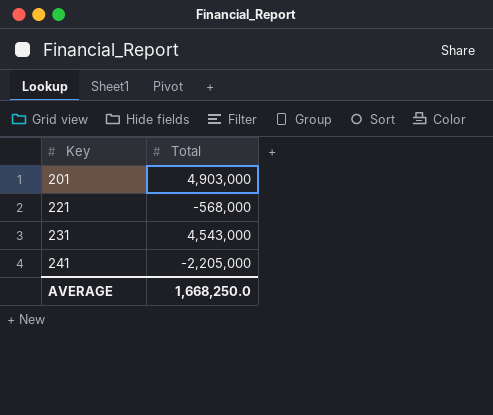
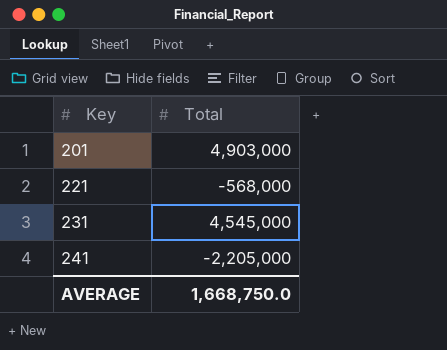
231 | Total: 4,543,000 -> 4,545,000
AVERAGE | Total: 1,668,250.0 -> 1,668,750.0

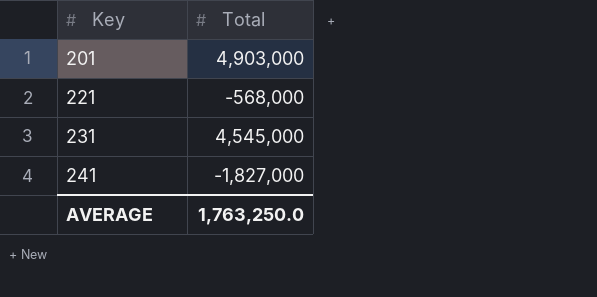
241 | Total: -2,205,000 -> -1,827,000
AVERAGE | Total: 1,668,750.0 -> 1,763,250.0

